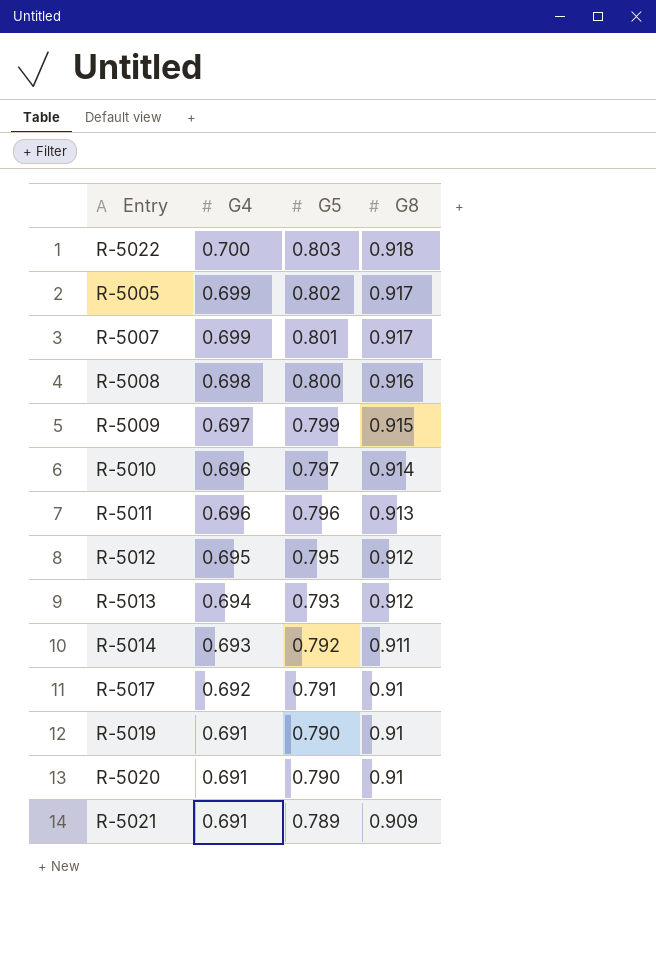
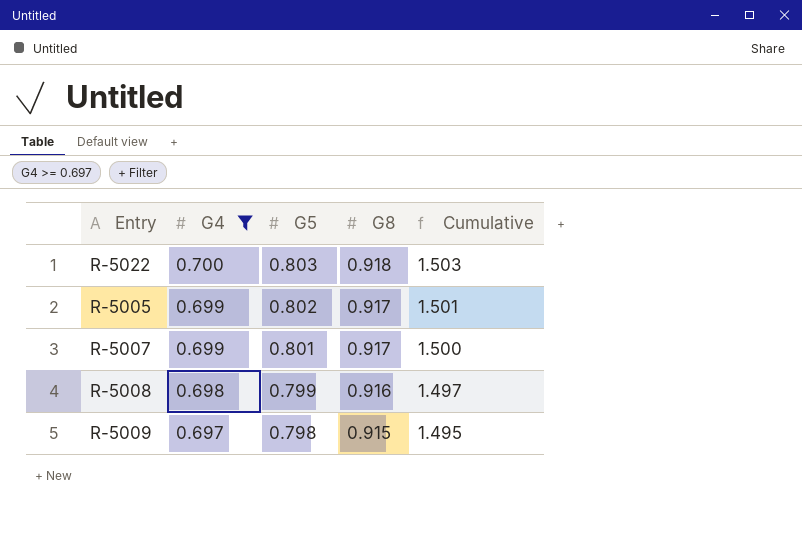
filter: none -> G4 >= 0.697
column Cumulative | formula: none -> [G4] + [G5]
R-5008 | G5: 0.800 -> 0.799
R-5009 | G5: 0.799 -> 0.798

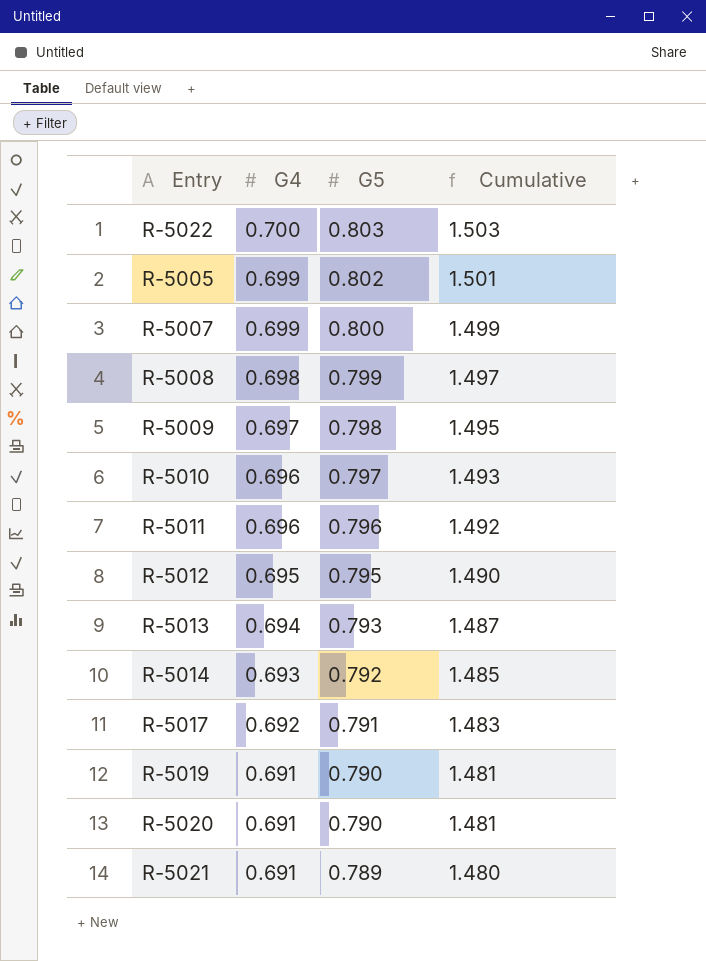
filter: G4 >= 0.697 -> none
column G8 | position: 4 -> none
R-5007 | G5: 0.801 -> 0.800
R-5007 | Cumulative: 1.500 -> 1.499

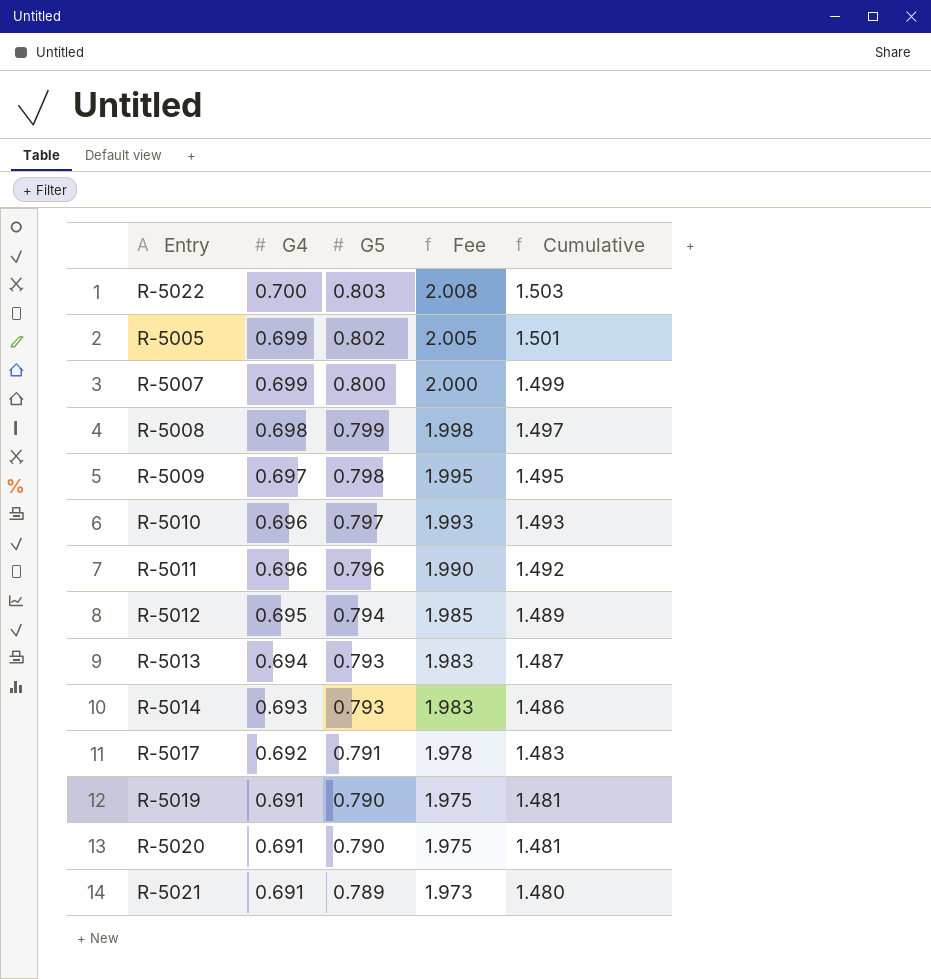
column Fee | formula: none -> [G5] * 2.5
R-5012 | G5: 0.795 -> 0.794
R-5012 | Cumulative: 1.490 -> 1.489
R-5014 | G5: 0.792 -> 0.793
R-5014 | Cumulative: 1.485 -> 1.486

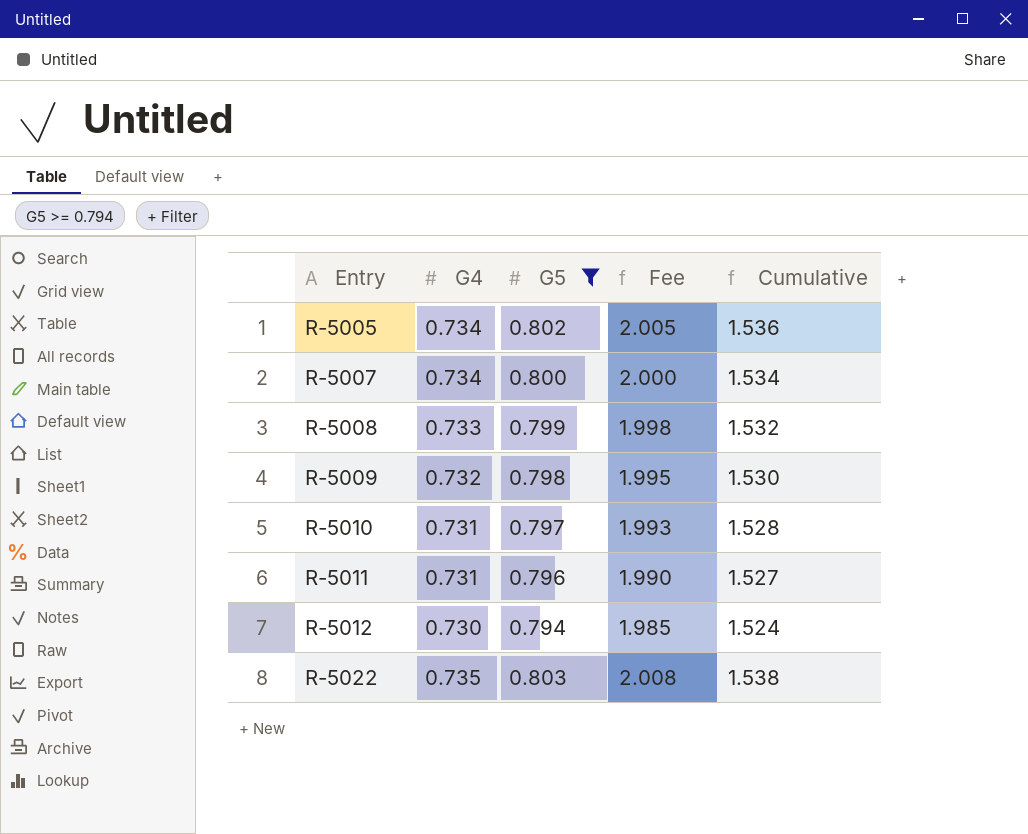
filter: none -> G5 >= 0.794
row order: G4 descending -> Entry ascending
R-5005 | G4: 0.699 -> 0.734
R-5005 | Cumulative: 1.501 -> 1.536
R-5007 | G4: 0.699 -> 0.734
R-5007 | Cumulative: 1.499 -> 1.534
R-5008 | G4: 0.698 -> 0.733
R-5008 | Cumulative: 1.497 -> 1.532
R-5009 | G4: 0.697 -> 0.732
R-5009 | Cumulative: 1.495 -> 1.530
R-5010 | G4: 0.696 -> 0.731
R-5010 | Cumulative: 1.493 -> 1.528
R-5011 | G4: 0.696 -> 0.731
R-5011 | Cumulative: 1.492 -> 1.527
R-5012 | G4: 0.695 -> 0.730
R-5012 | Cumulative: 1.489 -> 1.524
R-5022 | G4: 0.700 -> 0.735
R-5022 | Cumulative: 1.503 -> 1.538

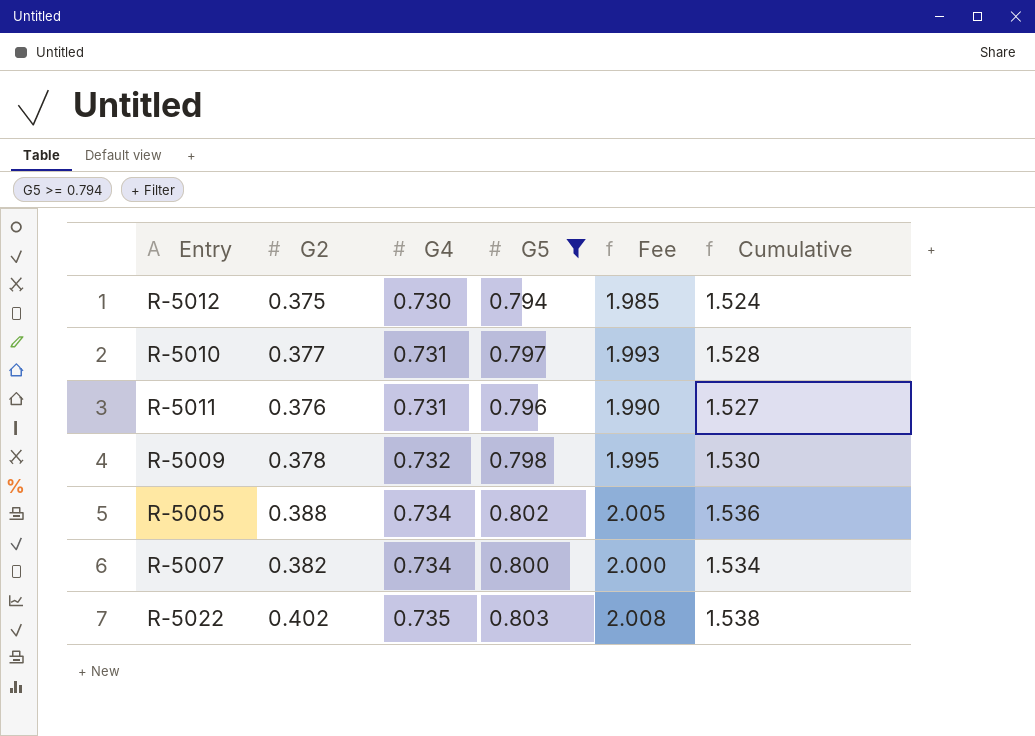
row order: Entry ascending -> G4 ascending
column G2 | position: none -> 2
row R-5008: 0.733 | 0.799 | 1.998 | 1.532 -> none

